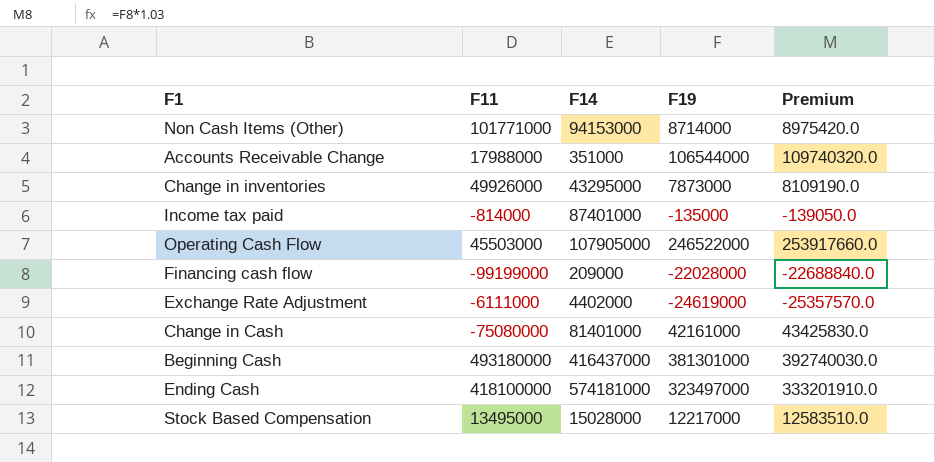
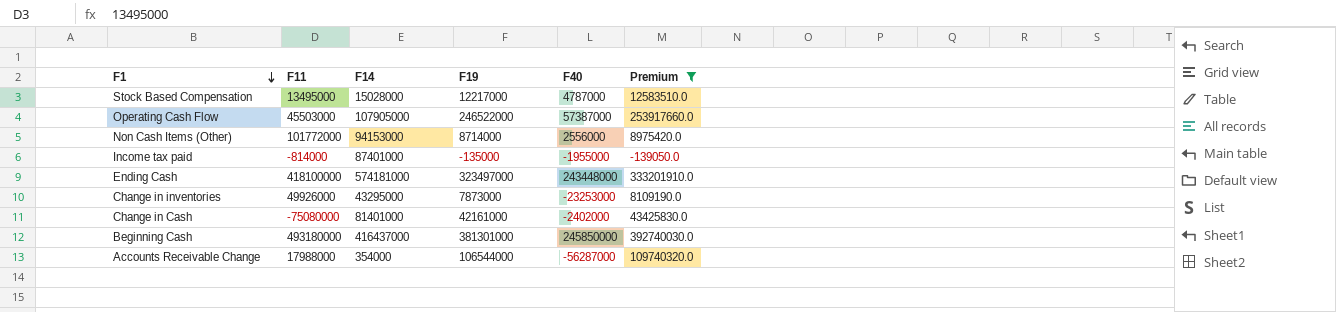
filter: none -> Premium >= -139050.0
row order: none -> F1 descending
column F40 | position: none -> 5
Non Cash Items (Other) | F11: 101771000 -> 101772000
Accounts Receivable Change | F14: 351000 -> 354000

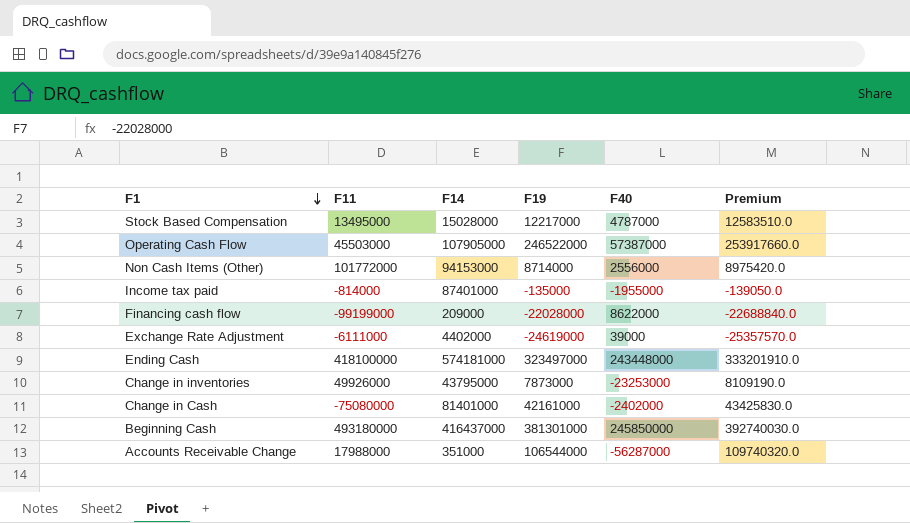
filter: Premium >= -139050.0 -> none
Change in inventories | F14: 43295000 -> 43795000
Accounts Receivable Change | F14: 354000 -> 351000

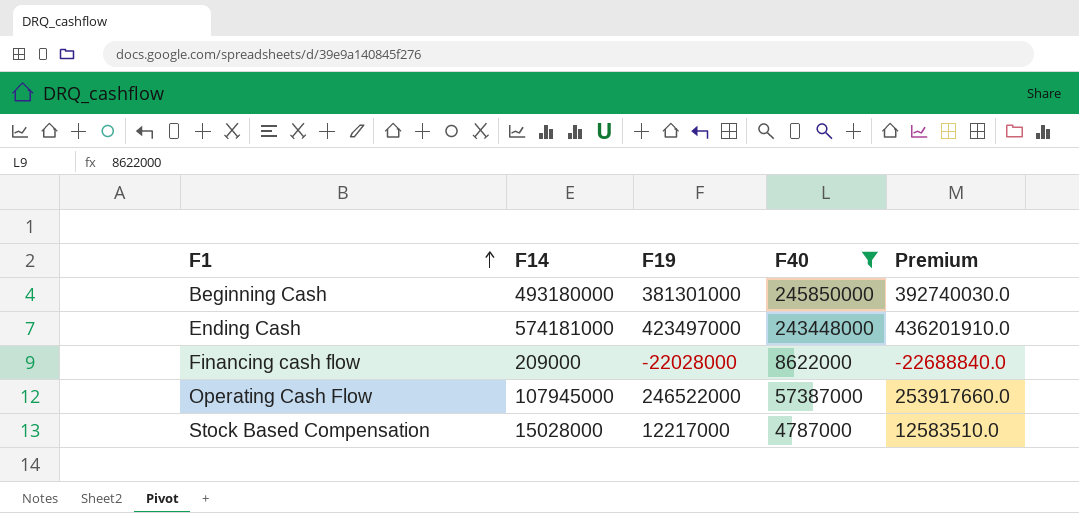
filter: none -> F40 >= 4787000
row order: F1 descending -> F1 ascending
column F11 | position: 2 -> none
Beginning Cash | F14: 416437000 -> 493180000
Ending Cash | F19: 323497000 -> 423497000
Ending Cash | Premium: 333201910.0 -> 436201910.0
Operating Cash Flow | F14: 107905000 -> 107945000

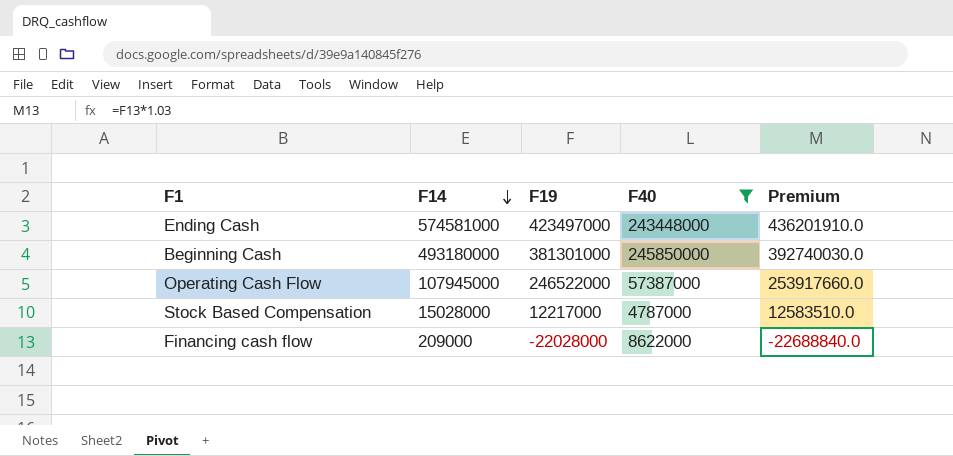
row order: F1 ascending -> F14 descending
Ending Cash | F14: 574181000 -> 574581000

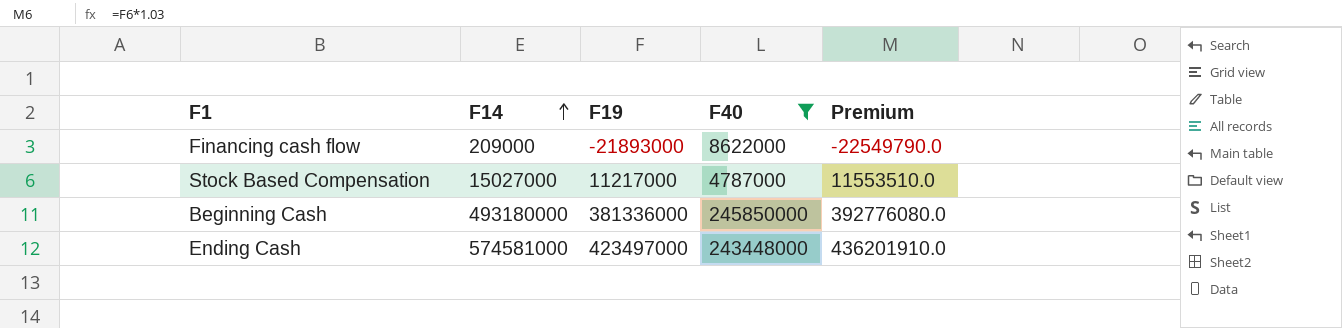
row order: F14 descending -> F14 ascending
row Operating Cash Flow: 107945000 | 246522000 | 57387000 | 253917660.0 -> none
Financing cash flow | F19: -22028000 -> -21893000
Financing cash flow | Premium: -22688840.0 -> -22549790.0
Stock Based Compensation | F14: 15028000 -> 15027000
Stock Based Compensation | F19: 12217000 -> 11217000
Stock Based Compensation | Premium: 12583510.0 -> 11553510.0
Beginning Cash | F19: 381301000 -> 381336000
Beginning Cash | Premium: 392740030.0 -> 392776080.0

